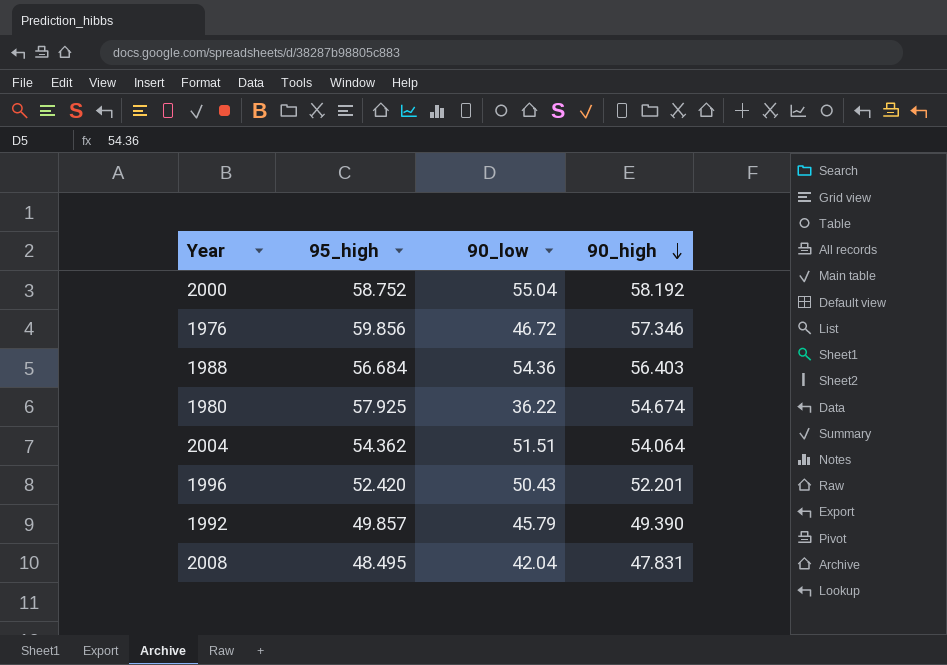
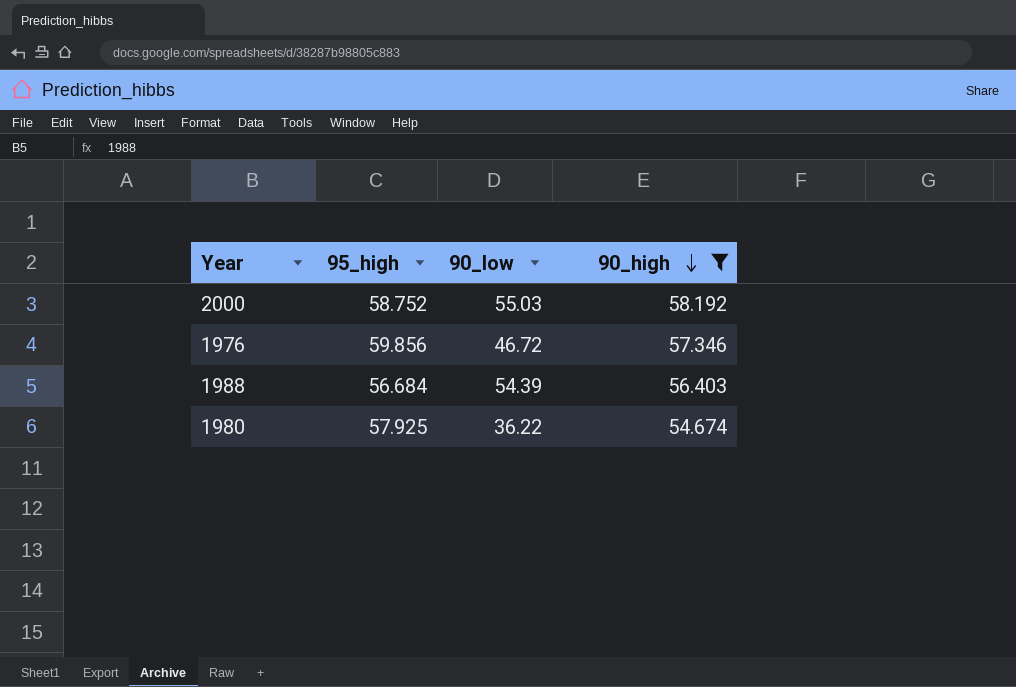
filter: none -> 90_high >= 54.674
2000 | 90_low: 55.04 -> 55.03
1988 | 90_low: 54.36 -> 54.39

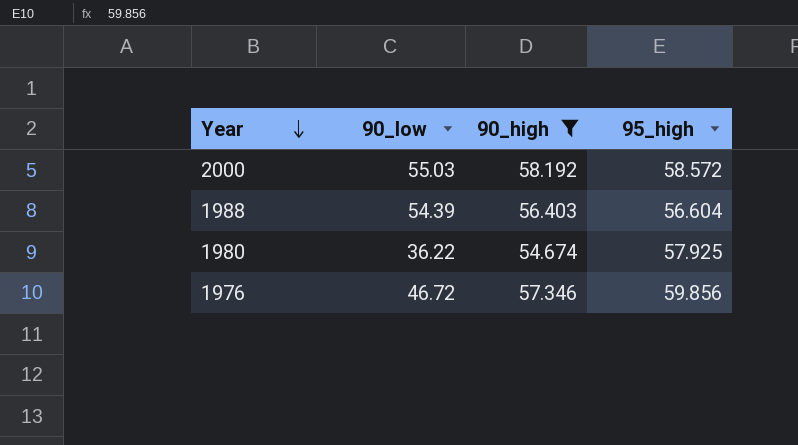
row order: 90_high descending -> Year descending
column 95_high | position: 2 -> 4
2000 | 95_high: 58.752 -> 58.572
1988 | 95_high: 56.684 -> 56.604

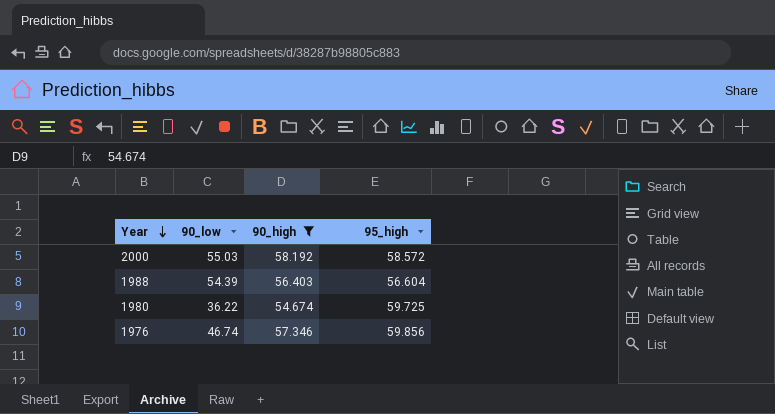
1980 | 95_high: 57.925 -> 59.725
1976 | 90_low: 46.72 -> 46.74

